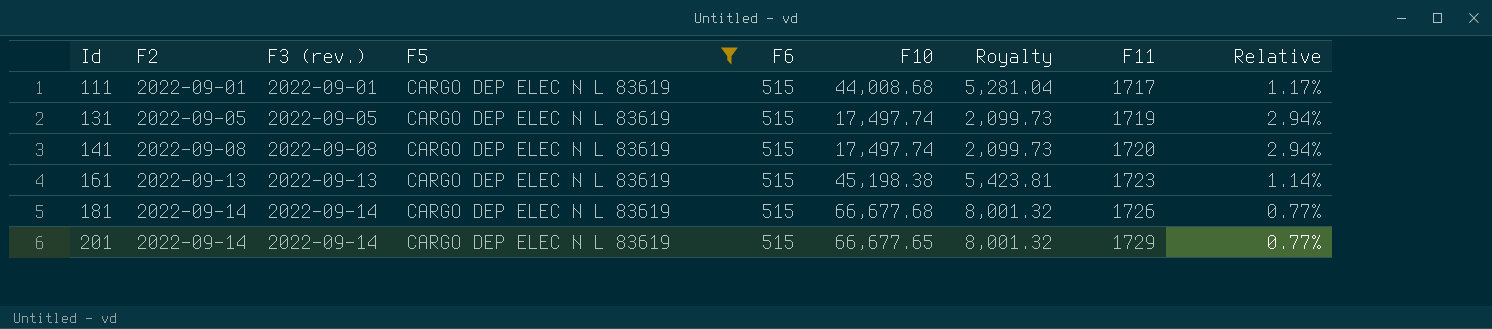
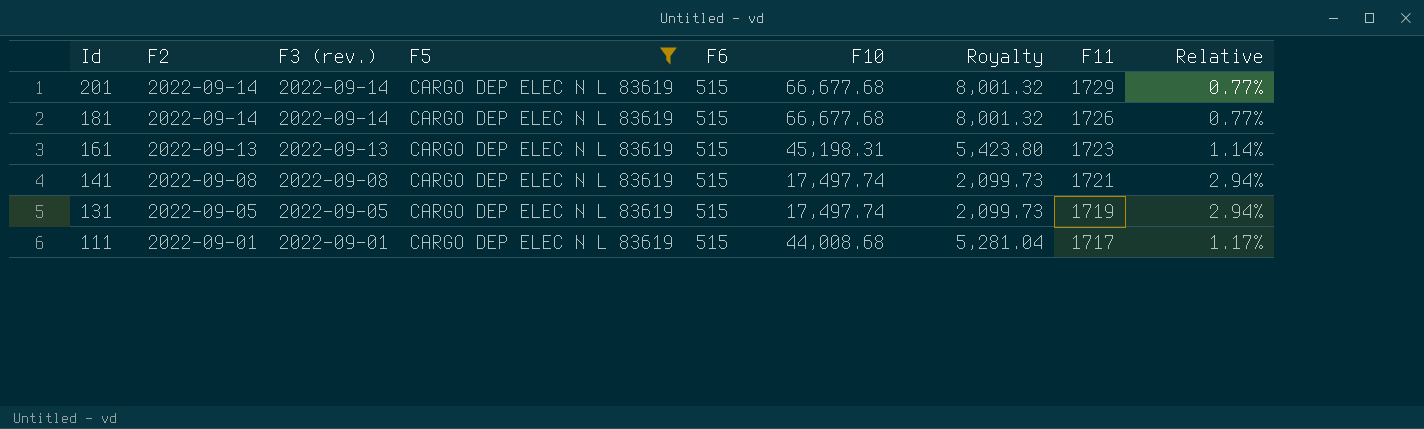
row order: Id ascending -> Id descending
201 | F10: 66,677.65 -> 66,677.68
161 | F10: 45,198.38 -> 45,198.31
161 | Royalty: 5,423.81 -> 5,423.80
141 | F11: 1720 -> 1721

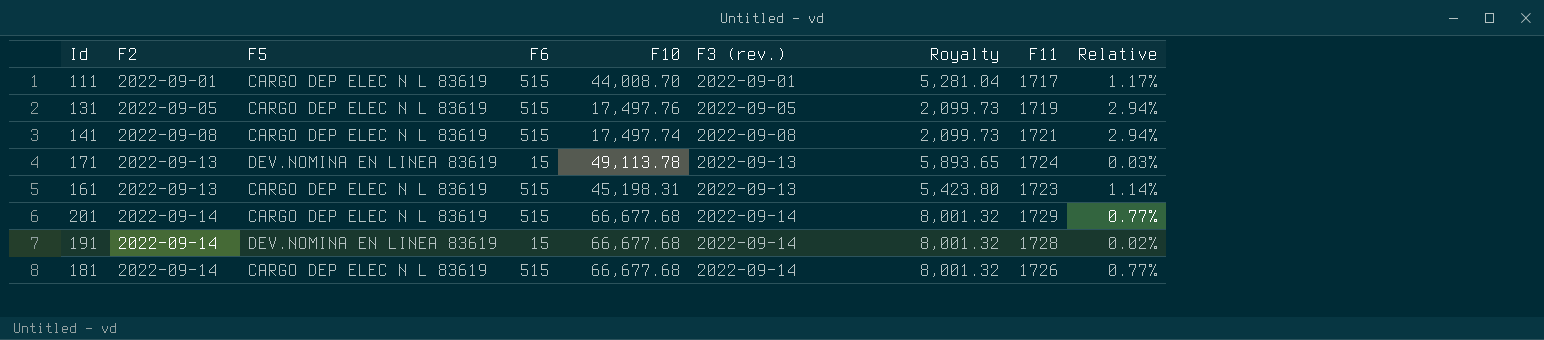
filter: F5 = CARGO DEP ELEC N L 83619 -> none
row order: Id descending -> F2 ascending
column F3 (rev.) | position: 3 -> 6
111 | F10: 44,008.68 -> 44,008.70
131 | F10: 17,497.74 -> 17,497.76

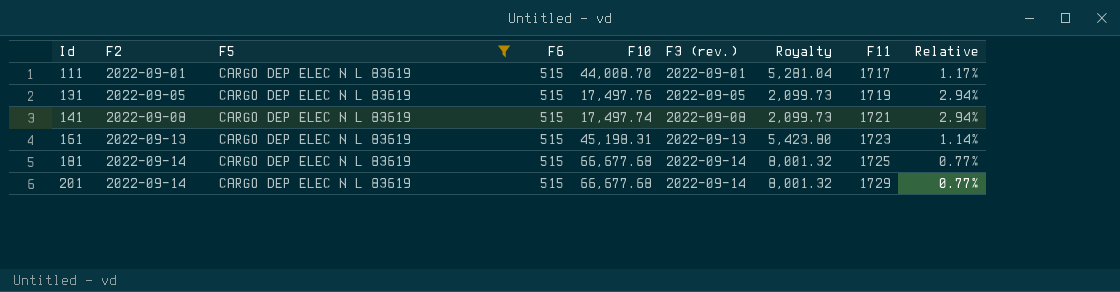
filter: none -> F5 = CARGO DEP ELEC N L 83619
row order: F2 ascending -> Id ascending
181 | F11: 1726 -> 1725

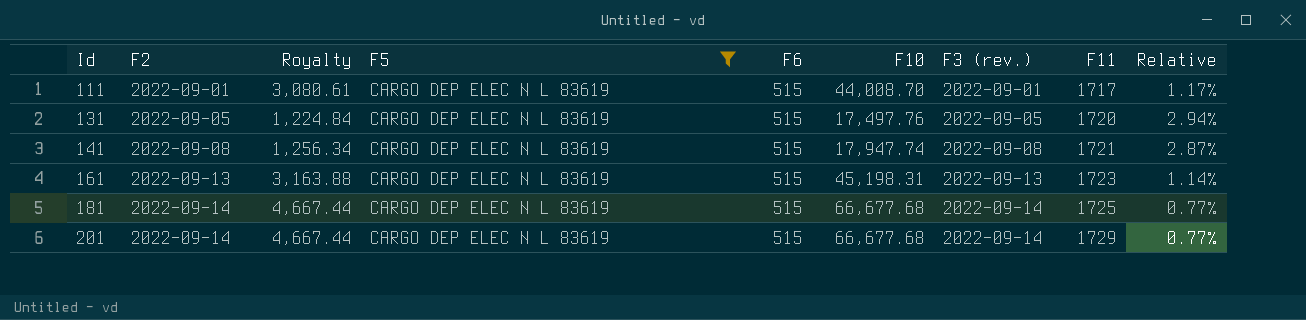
column Royalty | formula: [F10] * 0.12 -> [F10] * 0.07
column Royalty | position: 7 -> 3
131 | F11: 1719 -> 1720
141 | F10: 17,497.74 -> 17,947.74
141 | Relative: 2.94% -> 2.87%

